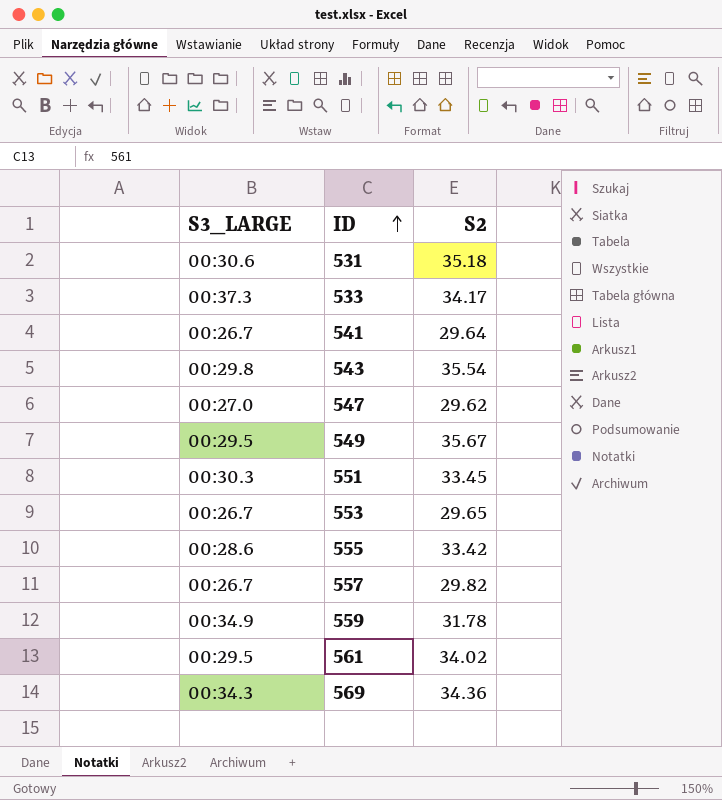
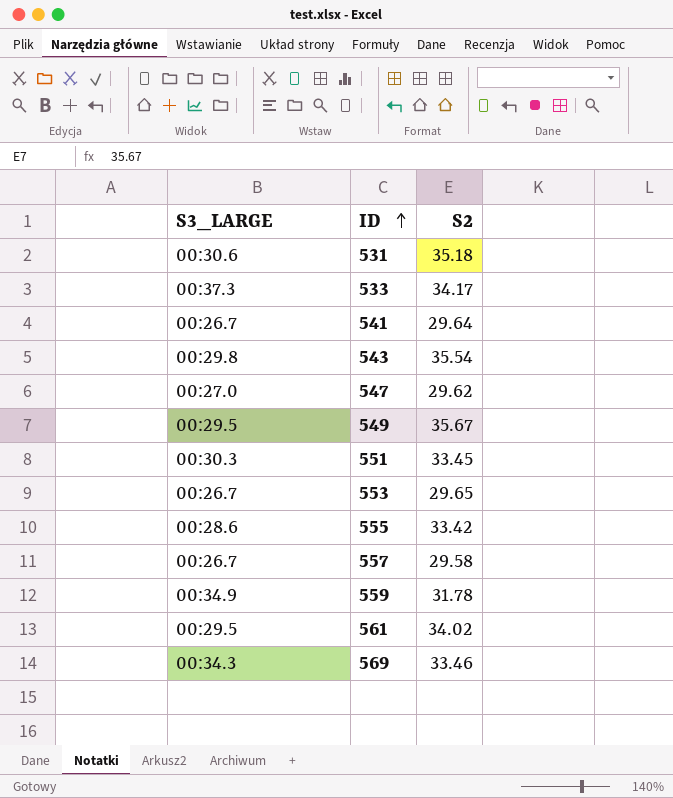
557 | S2: 29.82 -> 29.58
569 | S2: 34.36 -> 33.46

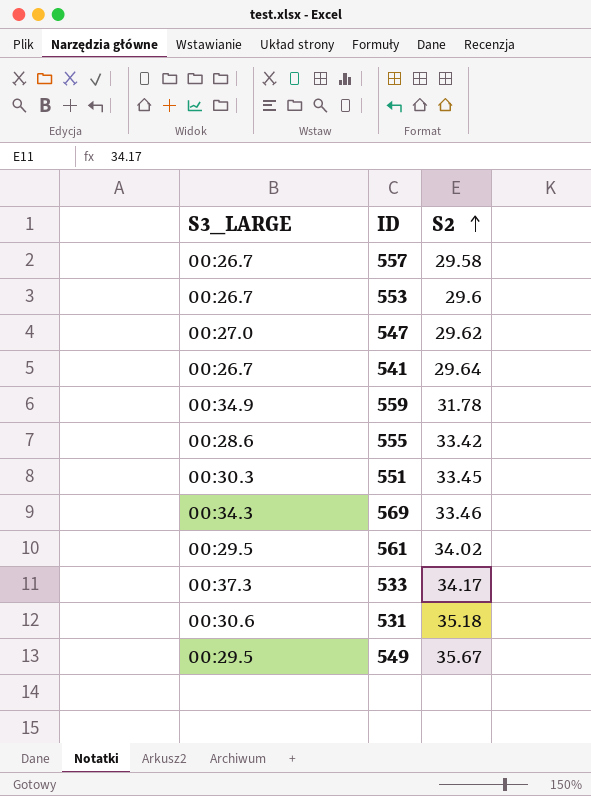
row order: ID ascending -> S2 ascending
row 543: 00:29.8 | 35.54 -> none
553 | S2: 29.65 -> 29.6

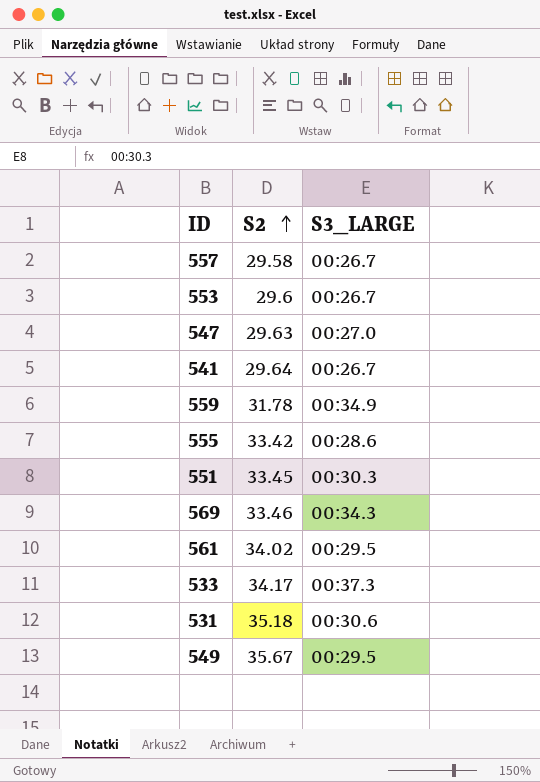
column S3_LARGE | position: 1 -> 3
547 | S2: 29.62 -> 29.63

